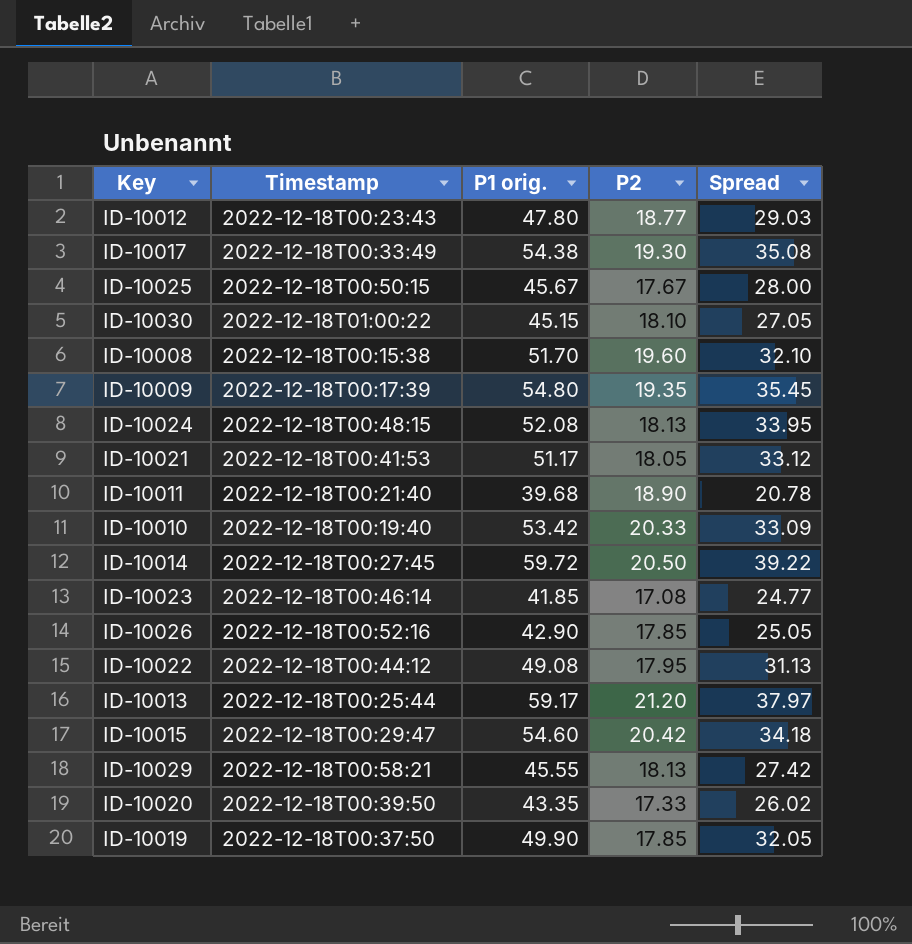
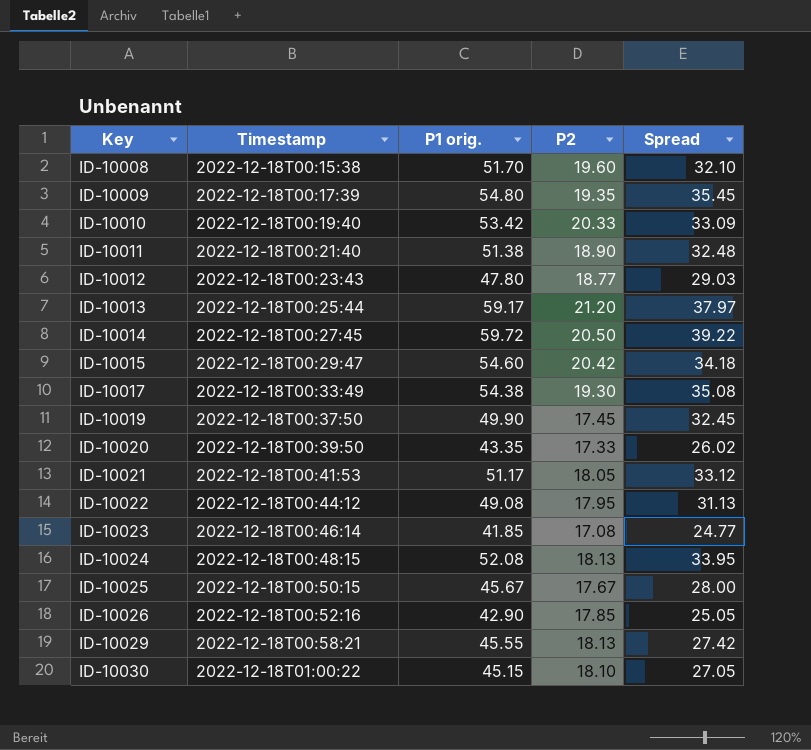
row order: none -> Key ascending
ID-10011 | P1 orig.: 39.68 -> 51.38
ID-10011 | Spread: 20.78 -> 32.48
ID-10019 | P2: 17.85 -> 17.45
ID-10019 | Spread: 32.05 -> 32.45

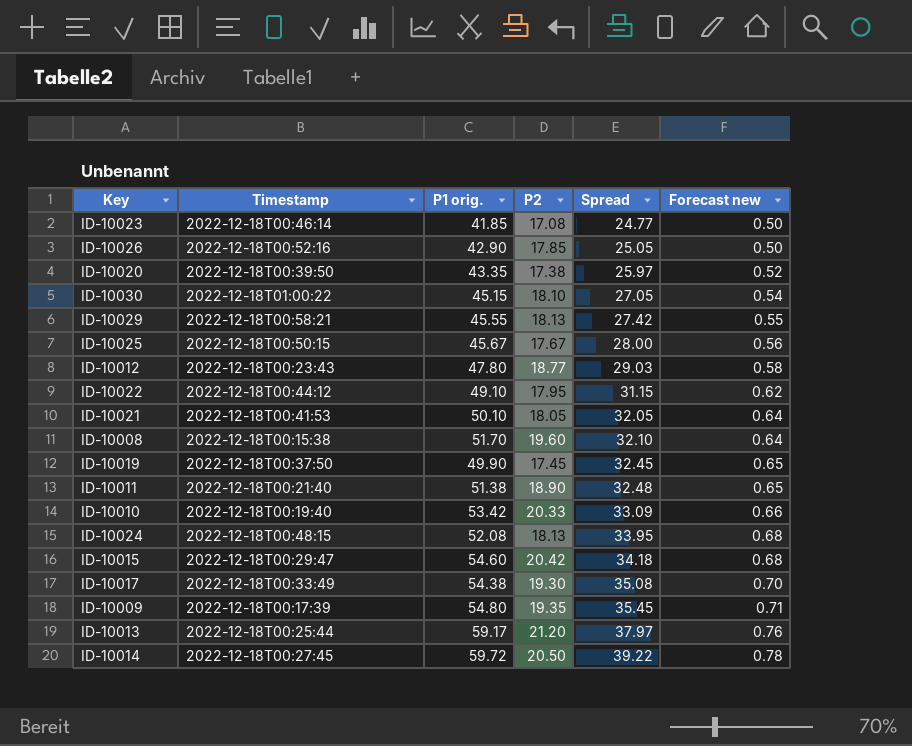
row order: Key ascending -> Spread ascending
column Forecast new | formula: none -> [Spread] * 0.02
ID-10020 | P2: 17.33 -> 17.38
ID-10020 | Spread: 26.02 -> 25.97
ID-10022 | P1 orig.: 49.08 -> 49.10
ID-10022 | Spread: 31.13 -> 31.15
ID-10021 | P1 orig.: 51.17 -> 50.10
ID-10021 | Spread: 33.12 -> 32.05

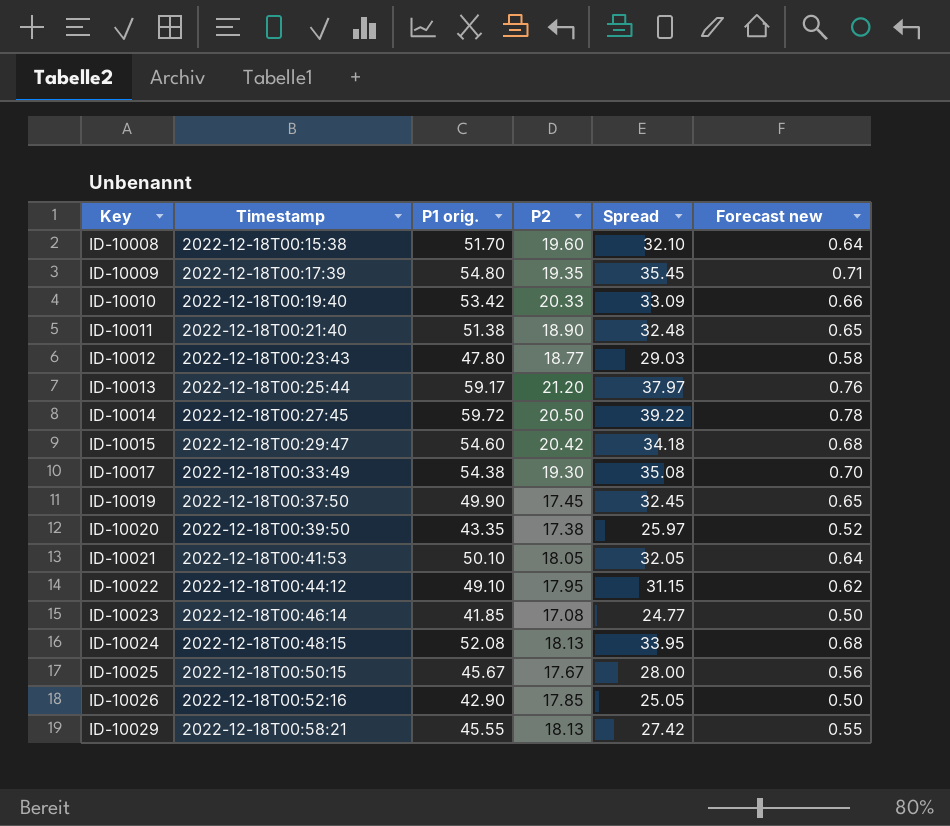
row order: Spread ascending -> Key ascending
row ID-10030: 2022-12-18T01:00:22 | 45.15 | 18.10 | 27.05 | 0.54 -> none

